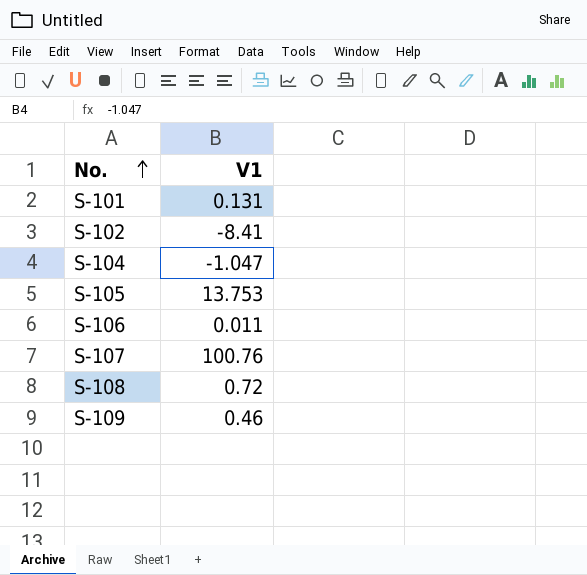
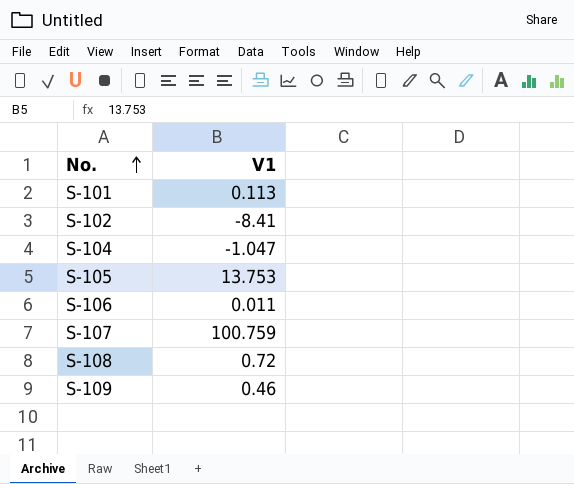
S-101 | V1: 0.131 -> 0.113
S-107 | V1: 100.76 -> 100.759

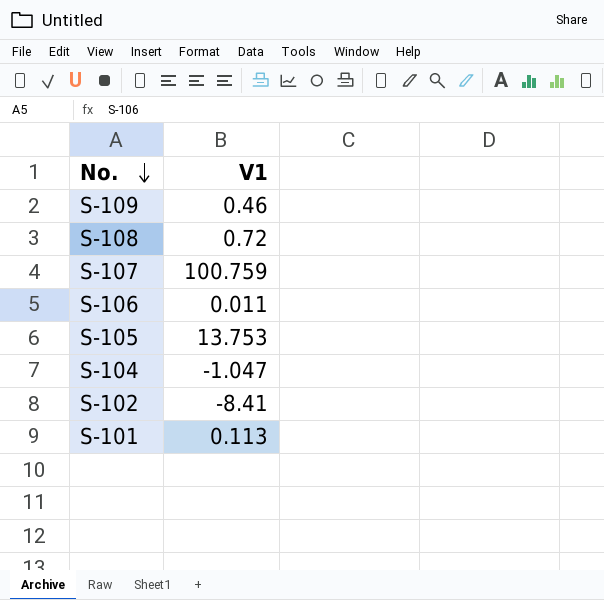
row order: No. ascending -> No. descending

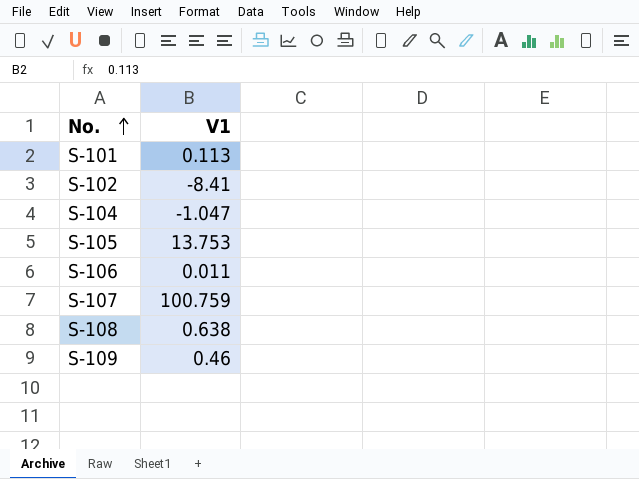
row order: No. descending -> No. ascending
S-108 | V1: 0.72 -> 0.638

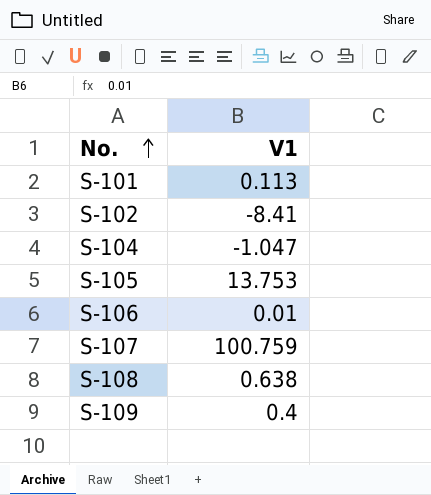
S-106 | V1: 0.011 -> 0.01
S-109 | V1: 0.46 -> 0.4

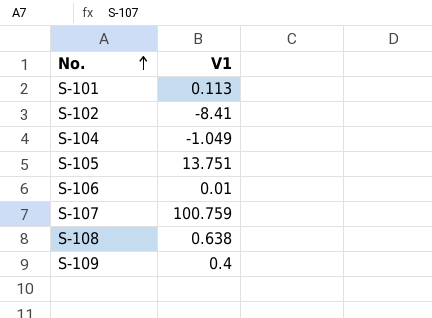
S-104 | V1: -1.047 -> -1.049
S-105 | V1: 13.753 -> 13.751

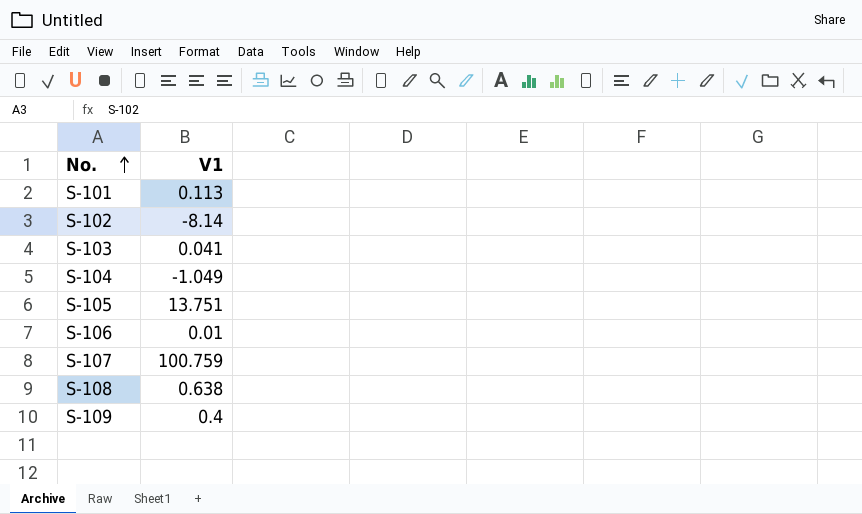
S-102 | V1: -8.41 -> -8.14
row S-103: none -> 0.041

